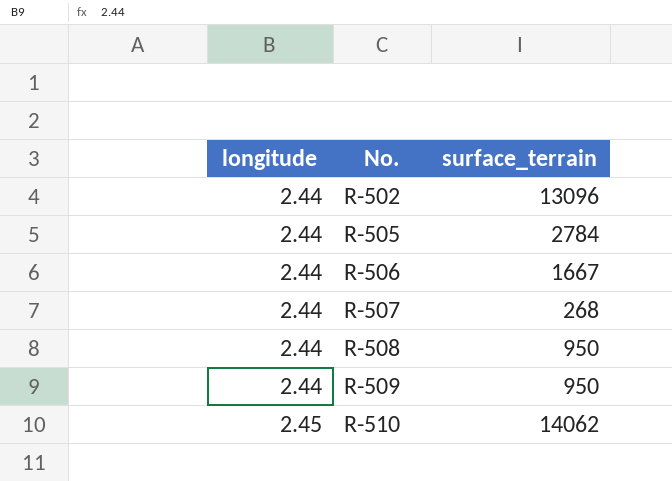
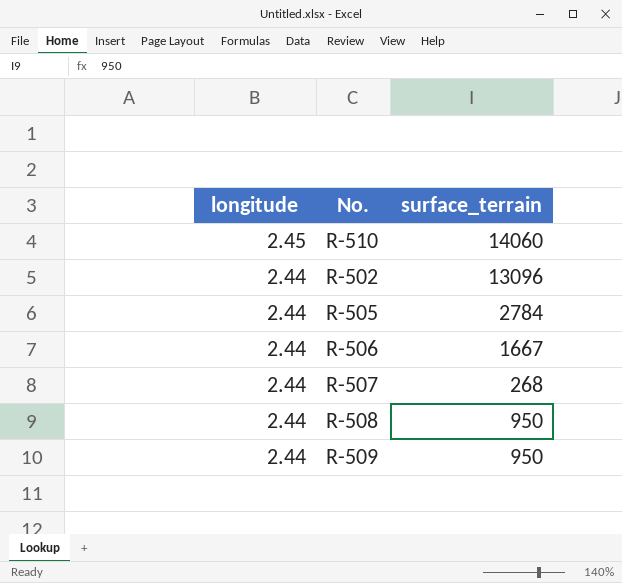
row order: longitude ascending -> longitude descending
R-510 | surface_terrain: 14062 -> 14060

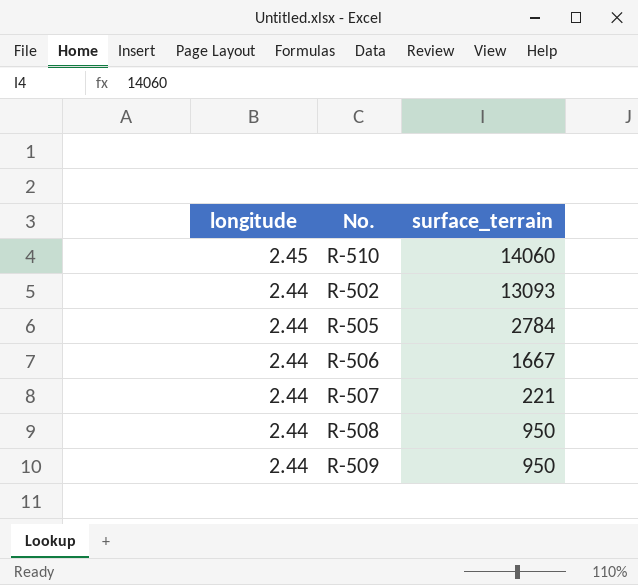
R-502 | surface_terrain: 13096 -> 13093
R-507 | surface_terrain: 268 -> 221

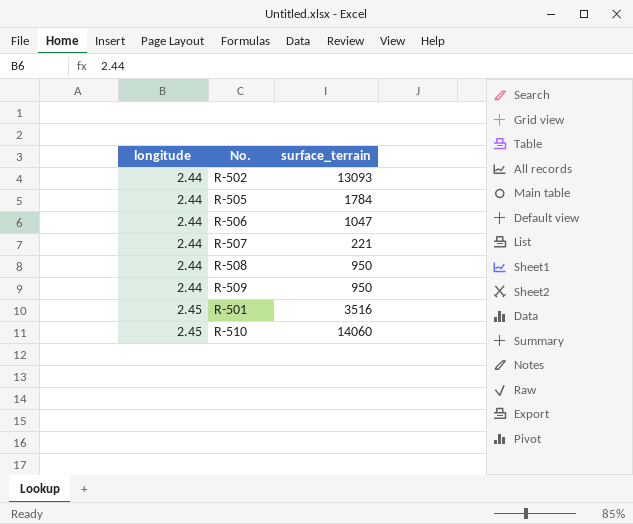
row order: longitude descending -> longitude ascending
R-505 | surface_terrain: 2784 -> 1784
R-506 | surface_terrain: 1667 -> 1047
row R-501: none -> 2.45 | 3516

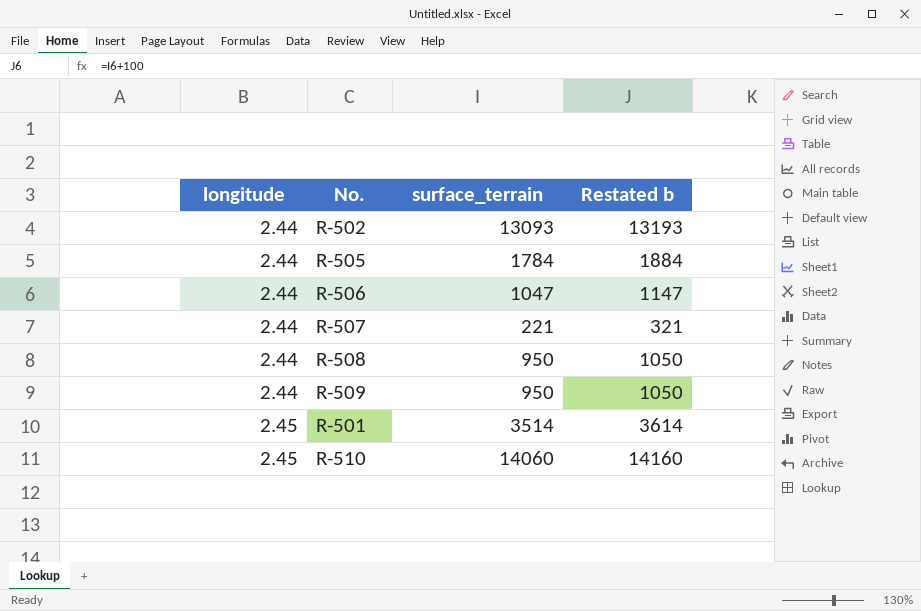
column Restated b | formula: none -> [surface_terrain] + 100
R-501 | surface_terrain: 3516 -> 3514

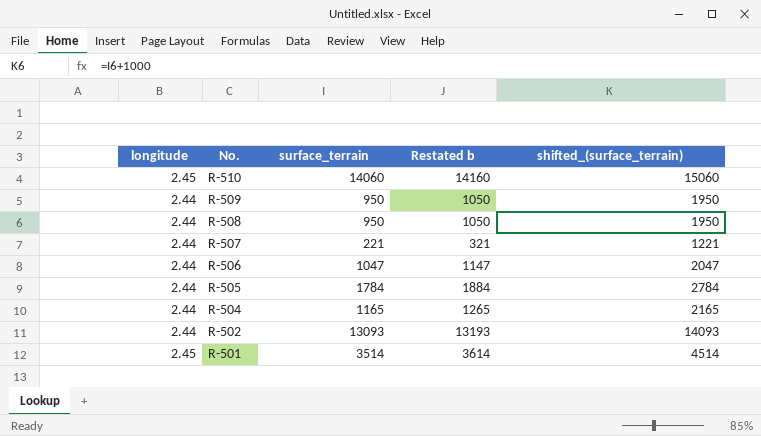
row order: longitude ascending -> No. descending
column shifted_(surface_terrain) | formula: none -> [surface_terrain] + 1000
row R-504: none -> 2.44 | 1165 | 1265 | 2165

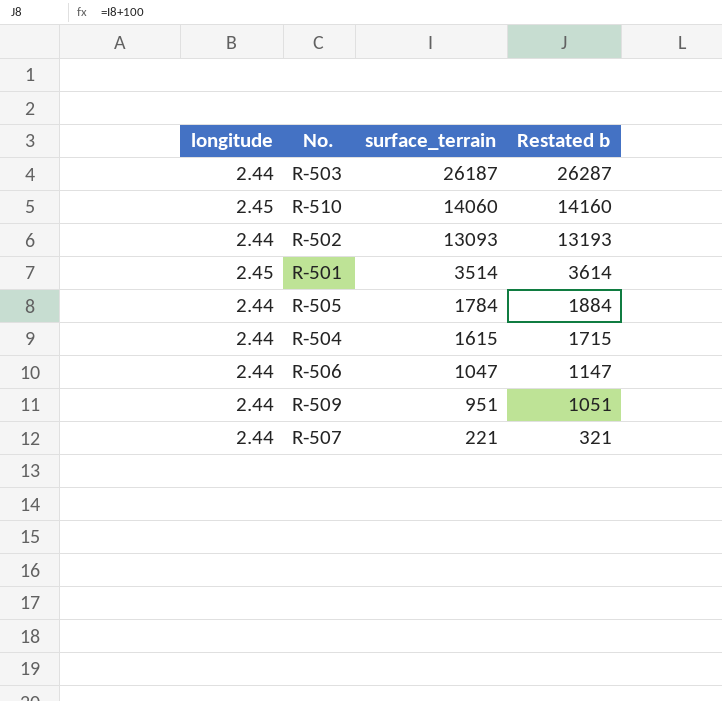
row order: No. descending -> surface_terrain descending
column shifted_(surface_terrain) | formula: [surface_terrain] + 1000 -> none
row R-508: 2.44 | 950 | 1050 | 1950 -> none
row R-503: none -> 2.44 | 26187 | 26287
R-504 | surface_terrain: 1165 -> 1615
R-504 | Restated b: 1265 -> 1715
R-509 | surface_terrain: 950 -> 951
R-509 | Restated b: 1050 -> 1051

